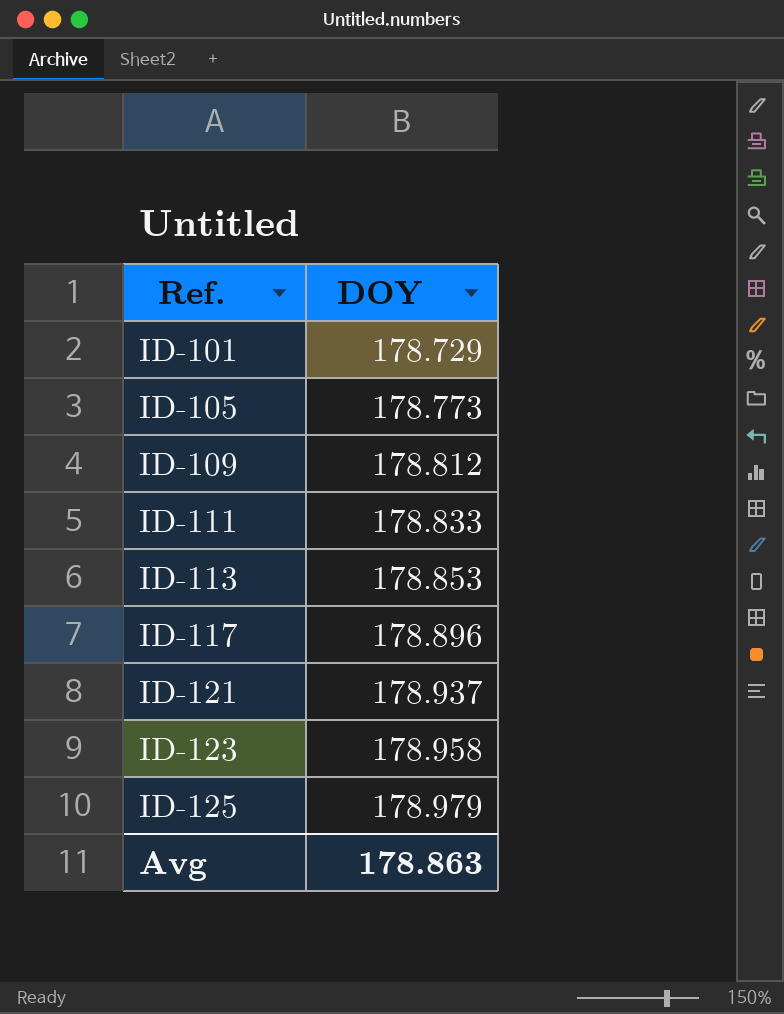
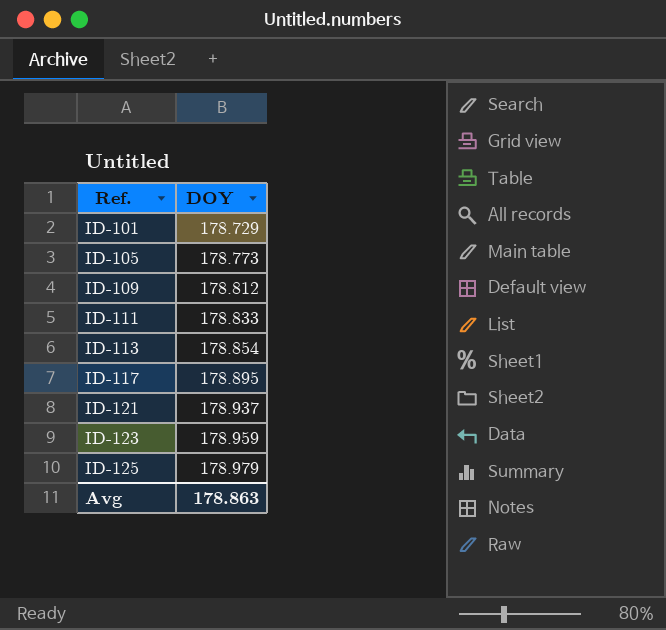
ID-113 | DOY: 178.853 -> 178.854
ID-117 | DOY: 178.896 -> 178.895
ID-123 | DOY: 178.958 -> 178.959

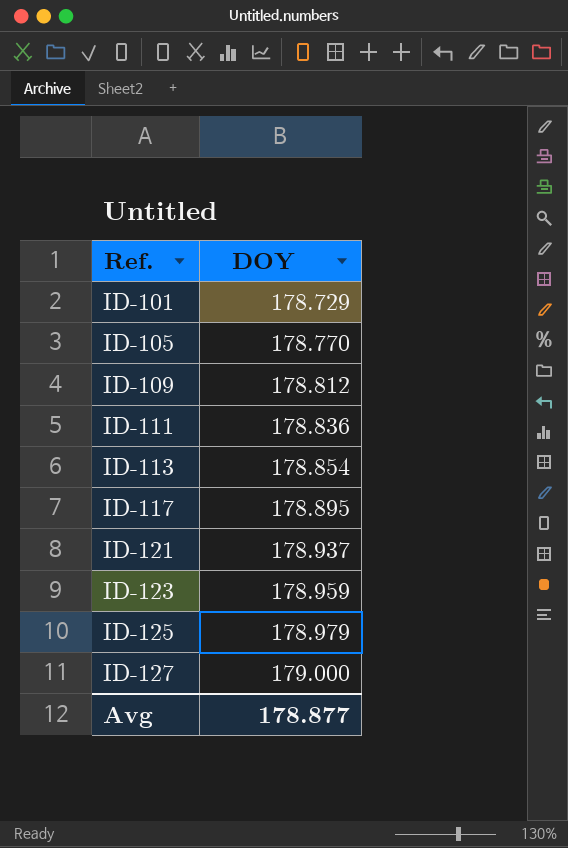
ID-105 | DOY: 178.773 -> 178.770
ID-111 | DOY: 178.833 -> 178.836
row ID-127: none -> 179.000
Avg | DOY: 178.863 -> 178.877

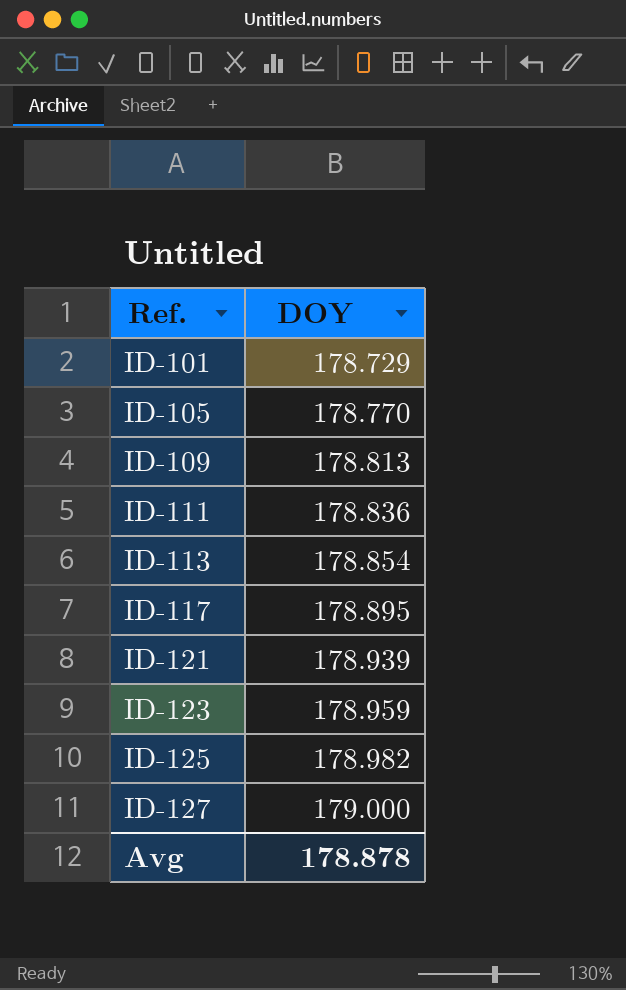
ID-109 | DOY: 178.812 -> 178.813
ID-121 | DOY: 178.937 -> 178.939
ID-125 | DOY: 178.979 -> 178.982
Avg | DOY: 178.877 -> 178.878

